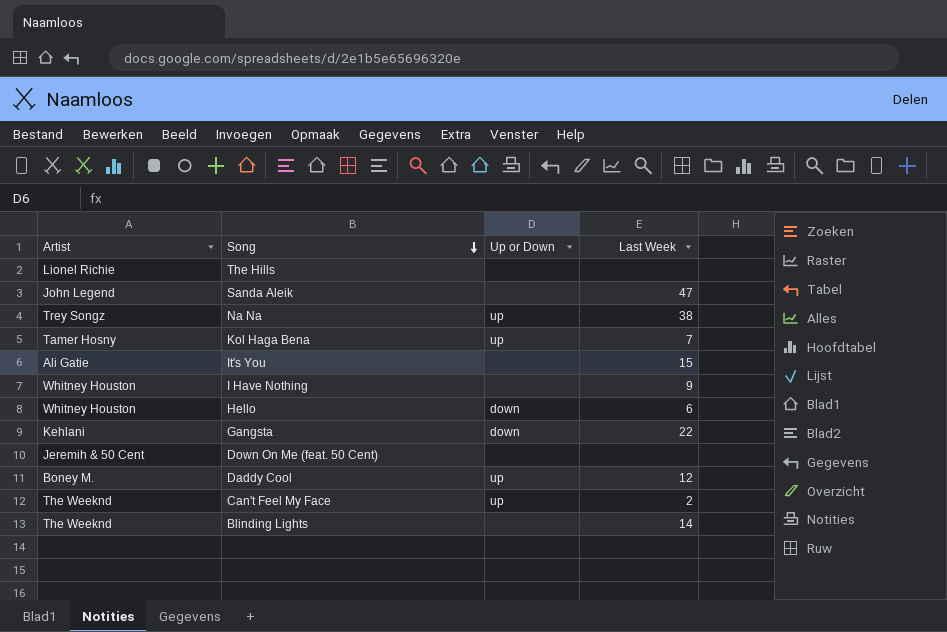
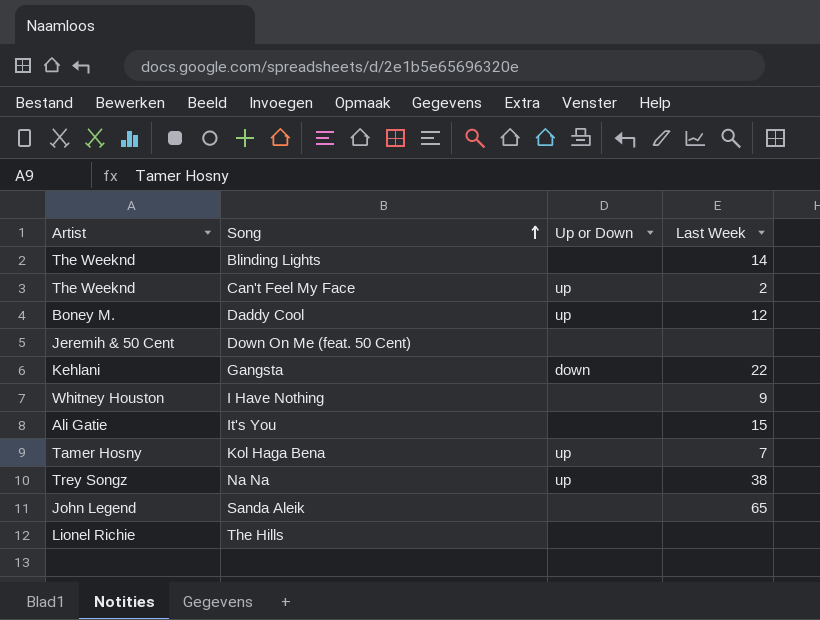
row order: Song descending -> Song ascending
row Hello: Whitney Houston | down | 6 -> none
Sanda Aleik | Last Week: 47 -> 65

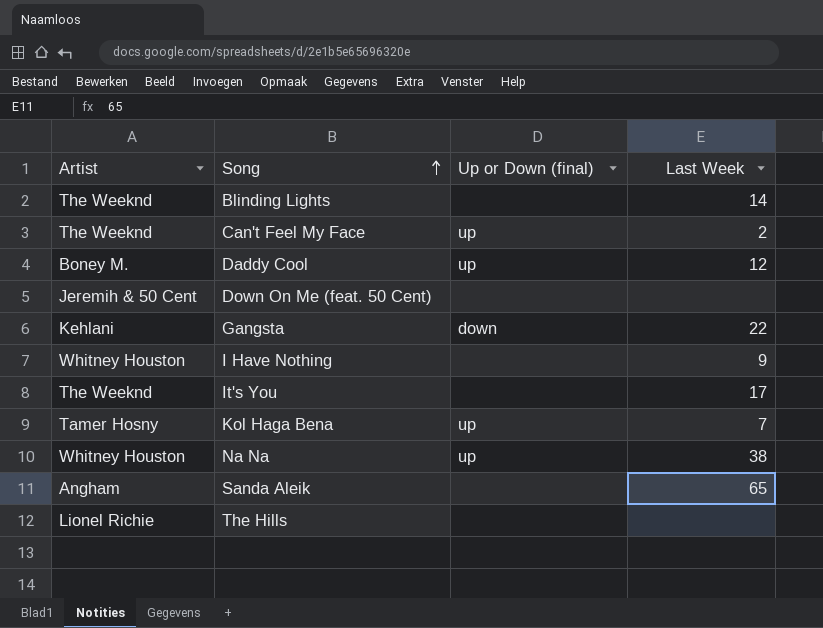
column name: Up or Down -> Up or Down (final)
It's You | Artist: Ali Gatie -> The Weeknd
It's You | Last Week: 15 -> 17
Na Na | Artist: Trey Songz -> Whitney Houston
Sanda Aleik | Artist: John Legend -> Angham

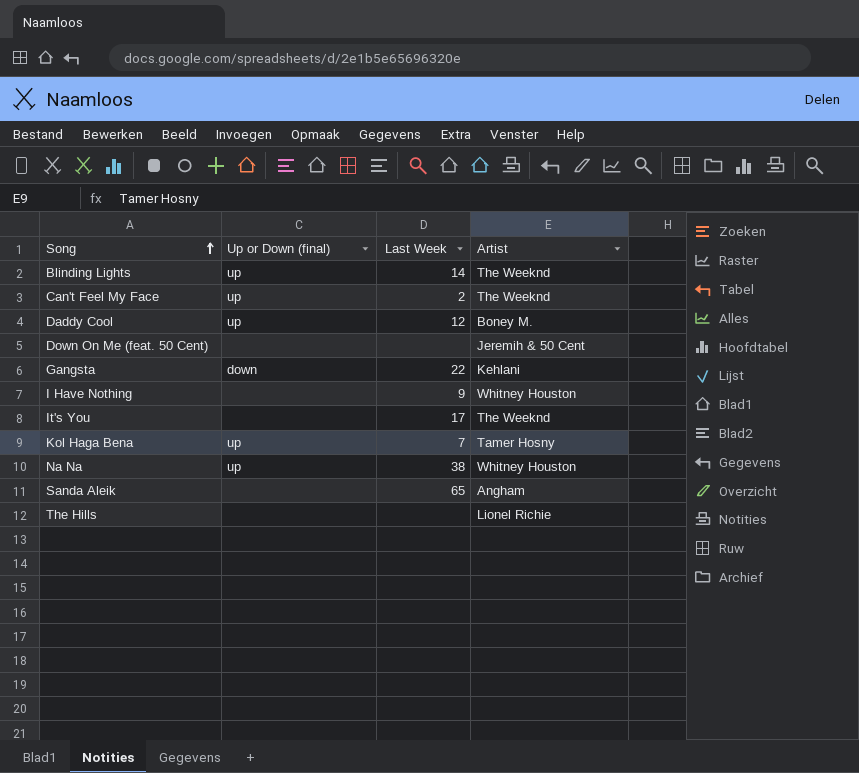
column Artist | position: 1 -> 4
Blinding Lights | Up or Down (final): none -> up

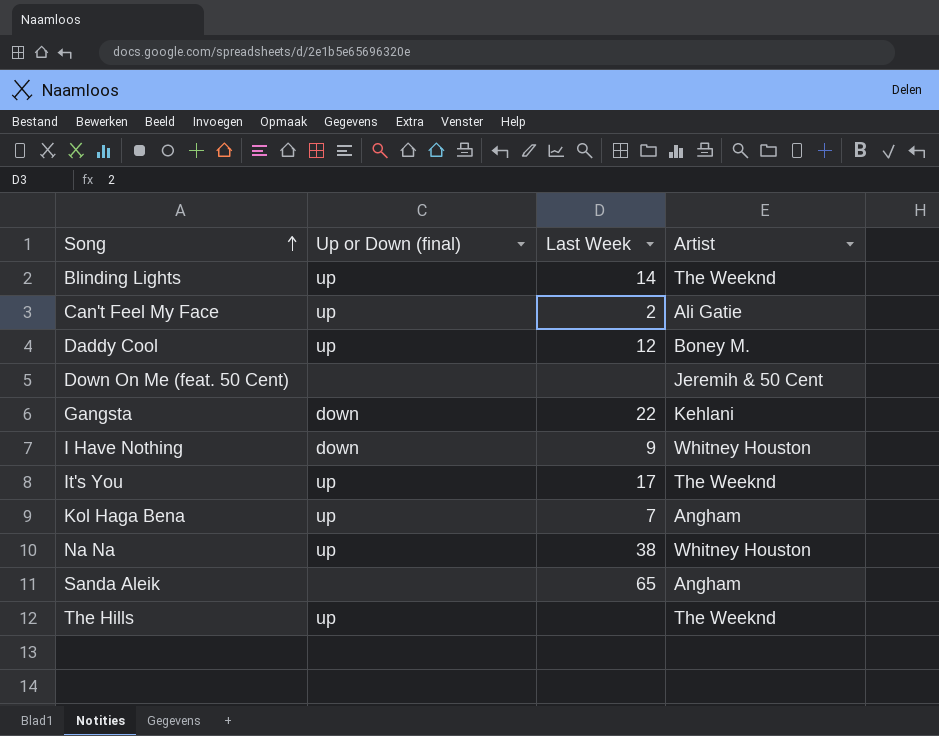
Can't Feel My Face | Artist: The Weeknd -> Ali Gatie
I Have Nothing | Up or Down (final): none -> down
It's You | Up or Down (final): none -> up
Kol Haga Bena | Artist: Tamer Hosny -> Angham
The Hills | Up or Down (final): none -> up
The Hills | Artist: Lionel Richie -> The Weeknd

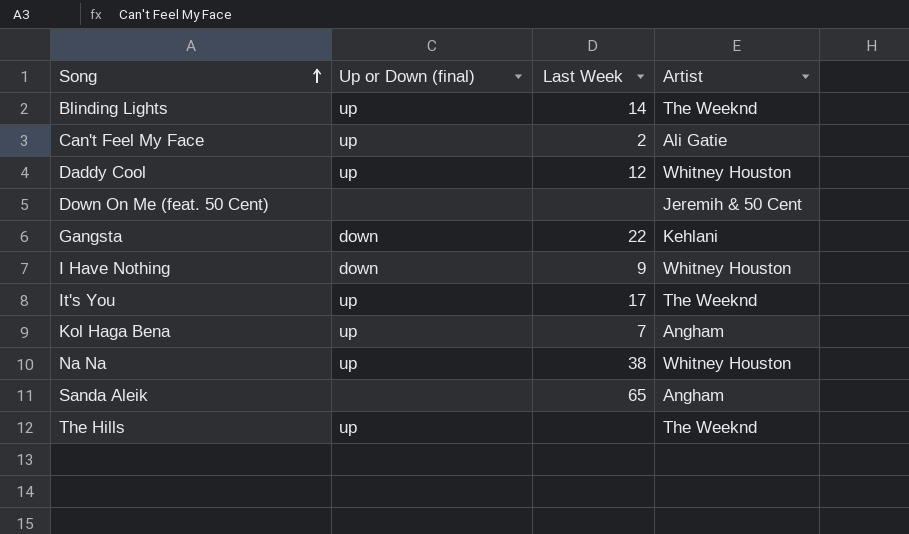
Daddy Cool | Artist: Boney M. -> Whitney Houston

